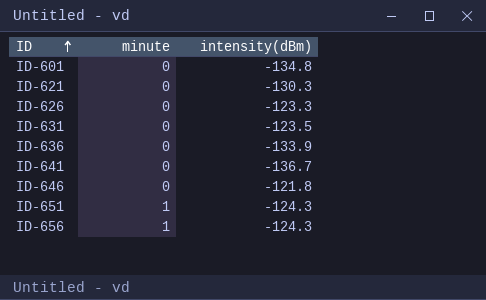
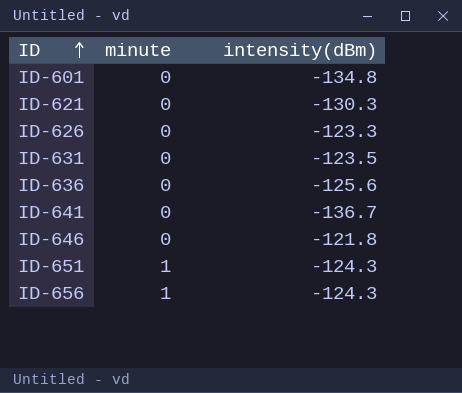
ID-636 | intensity(dBm): -133.9 -> -125.6

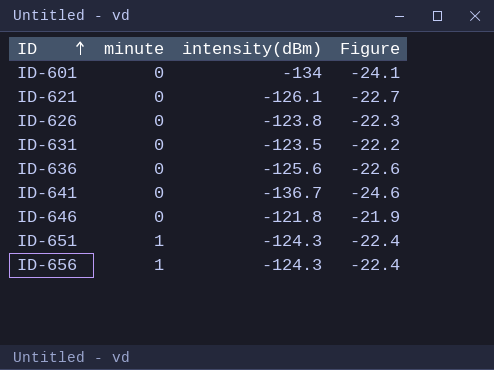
column Figure | formula: none -> [intensity(dBm)] * 0.18
ID-601 | intensity(dBm): -134.8 -> -134
ID-621 | intensity(dBm): -130.3 -> -126.1
ID-626 | intensity(dBm): -123.3 -> -123.8

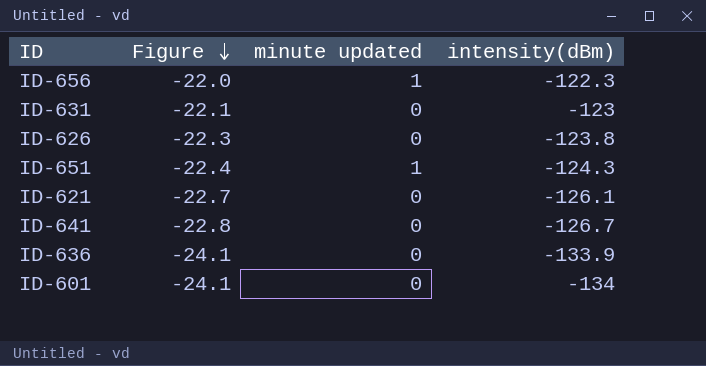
row order: ID ascending -> Figure descending
column Figure | position: 4 -> 2
column name: minute -> minute updated
row ID-646: 0 | -121.8 | -21.9 -> none
ID-656 | Figure: -22.4 -> -22.0
ID-656 | intensity(dBm): -124.3 -> -122.3
ID-631 | Figure: -22.2 -> -22.1
ID-631 | intensity(dBm): -123.5 -> -123
ID-641 | Figure: -24.6 -> -22.8
ID-641 | intensity(dBm): -136.7 -> -126.7
ID-636 | Figure: -22.6 -> -24.1
ID-636 | intensity(dBm): -125.6 -> -133.9

